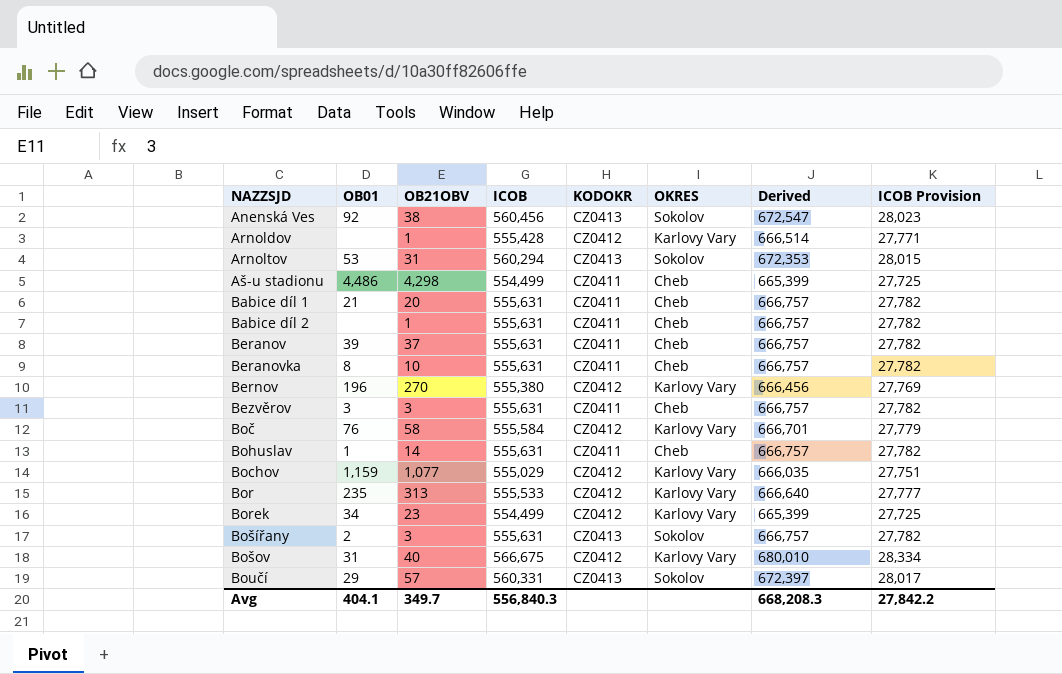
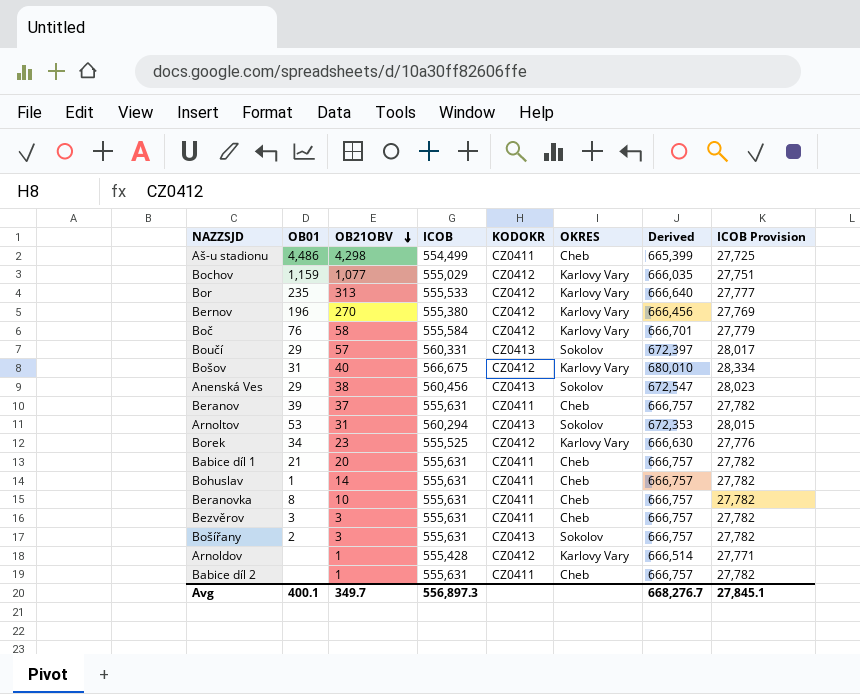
row order: none -> OB21OBV descending
Anenská Ves | OB01: 92 -> 29
Borek | ICOB: 554,499 -> 555,525
Borek | Derived: 665,399 -> 666,630
Borek | ICOB Provision: 27,725 -> 27,776
Avg | OB01: 404.1 -> 400.1
Avg | ICOB: 556,840.3 -> 556,897.3
Avg | Derived: 668,208.3 -> 668,276.7
Avg | ICOB Provision: 27,842.2 -> 27,845.1

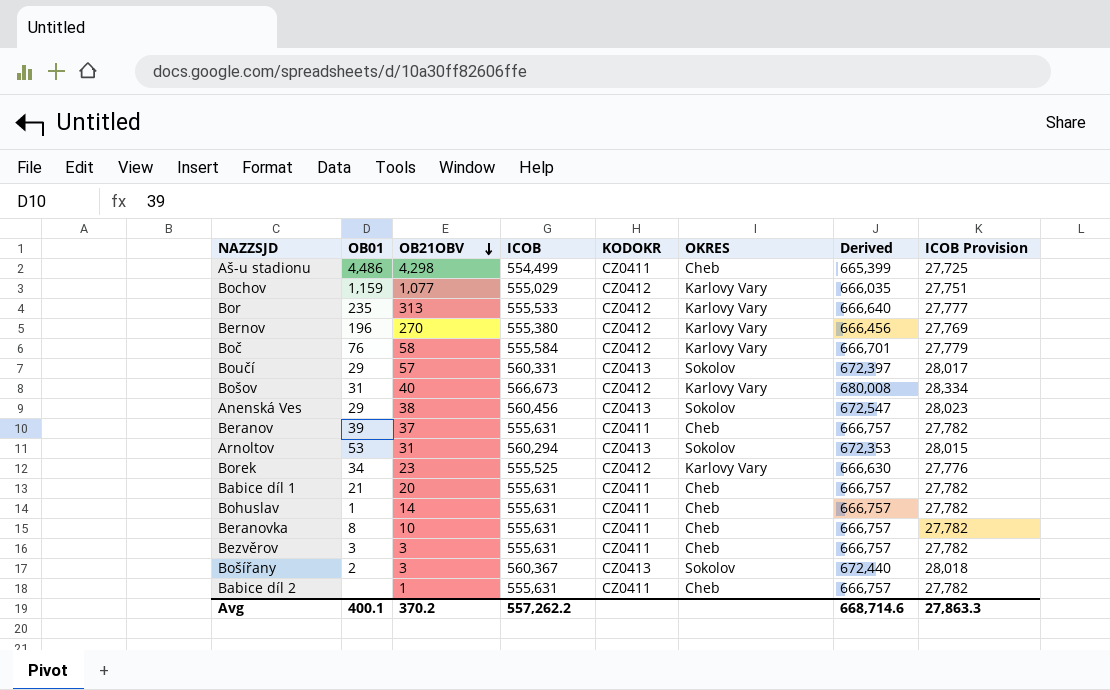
row Arnoldov: none | 1 | 555,428 | CZ0412 | Karlovy Vary | 666,514 | 27,771 -> none
Bošov | ICOB: 566,675 -> 566,673
Bošov | Derived: 680,010 -> 680,008
Bošířany | ICOB: 555,631 -> 560,367
Bošířany | Derived: 666,757 -> 672,440
Bošířany | ICOB Provision: 27,782 -> 28,018
Avg | OB21OBV: 349.7 -> 370.2
Avg | ICOB: 556,897.3 -> 557,262.2
Avg | Derived: 668,276.7 -> 668,714.6
Avg | ICOB Provision: 27,845.1 -> 27,863.3

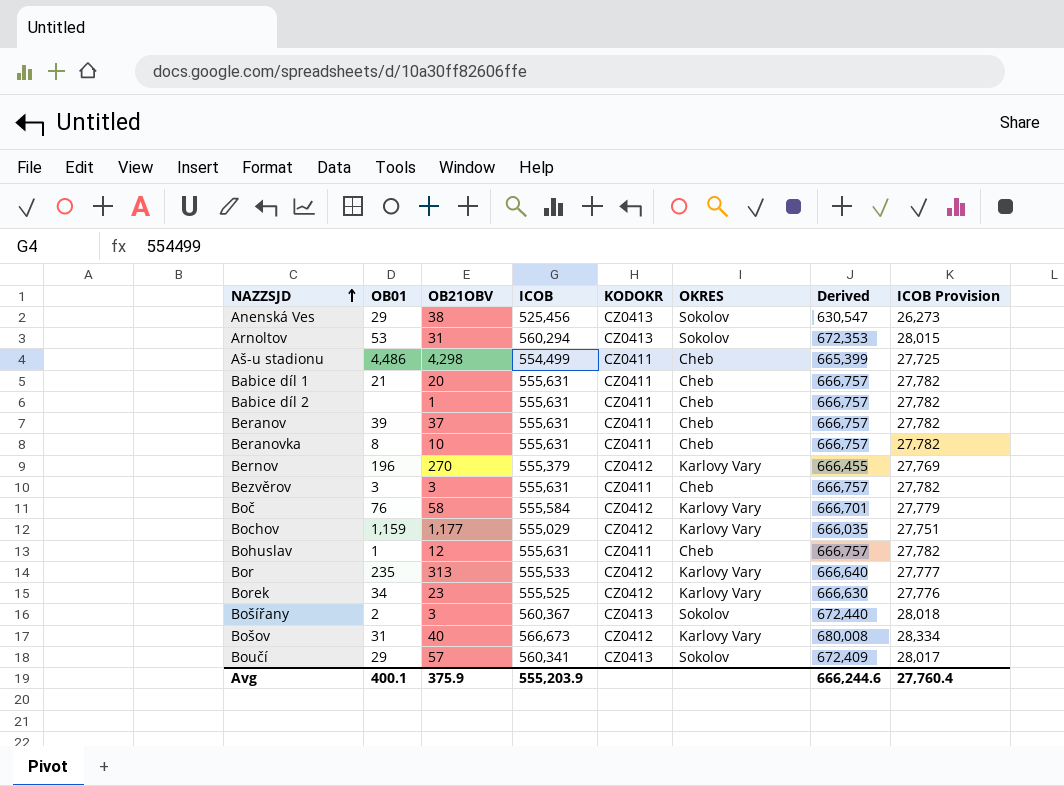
row order: OB21OBV descending -> NAZZSJD ascending
Anenská Ves | ICOB: 560,456 -> 525,456
Anenská Ves | Derived: 672,547 -> 630,547
Anenská Ves | ICOB Provision: 28,023 -> 26,273
Bernov | ICOB: 555,380 -> 555,379
Bernov | Derived: 666,456 -> 666,455
Bochov | OB21OBV: 1,077 -> 1,177
Bohuslav | OB21OBV: 14 -> 12
Boučí | ICOB: 560,331 -> 560,341
Boučí | Derived: 672,397 -> 672,409
Avg | OB21OBV: 370.2 -> 375.9
Avg | ICOB: 557,262.2 -> 555,203.9
Avg | Derived: 668,714.6 -> 666,244.6
Avg | ICOB Provision: 27,863.3 -> 27,760.4

